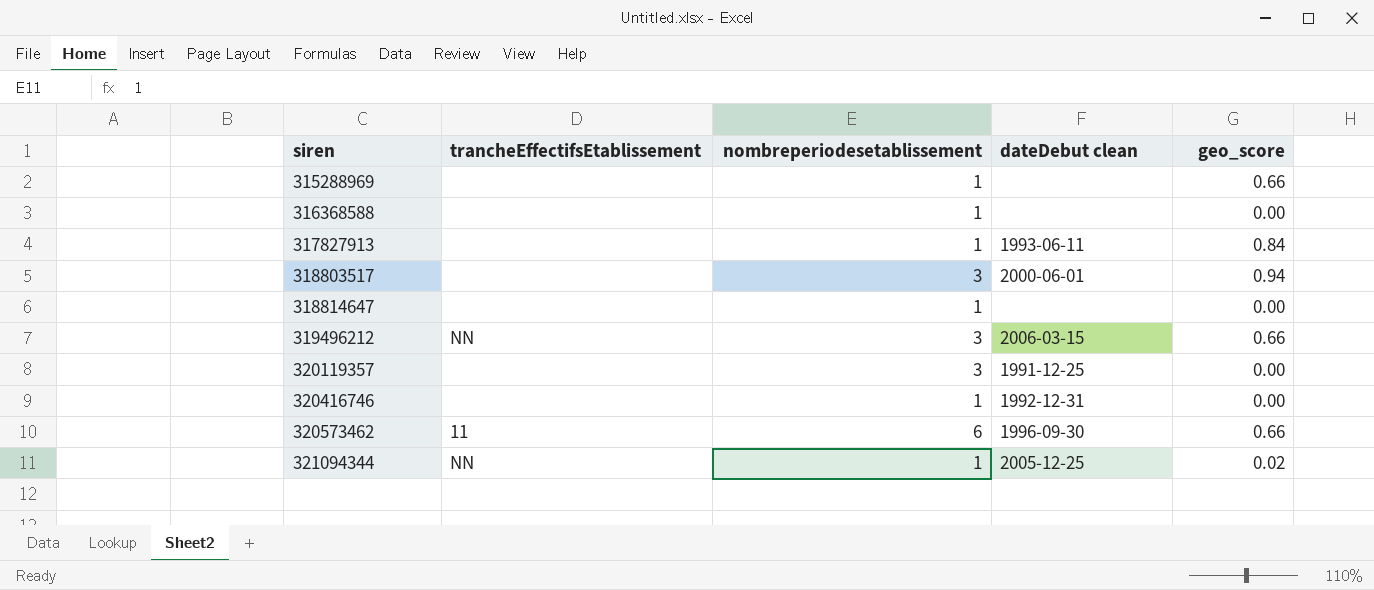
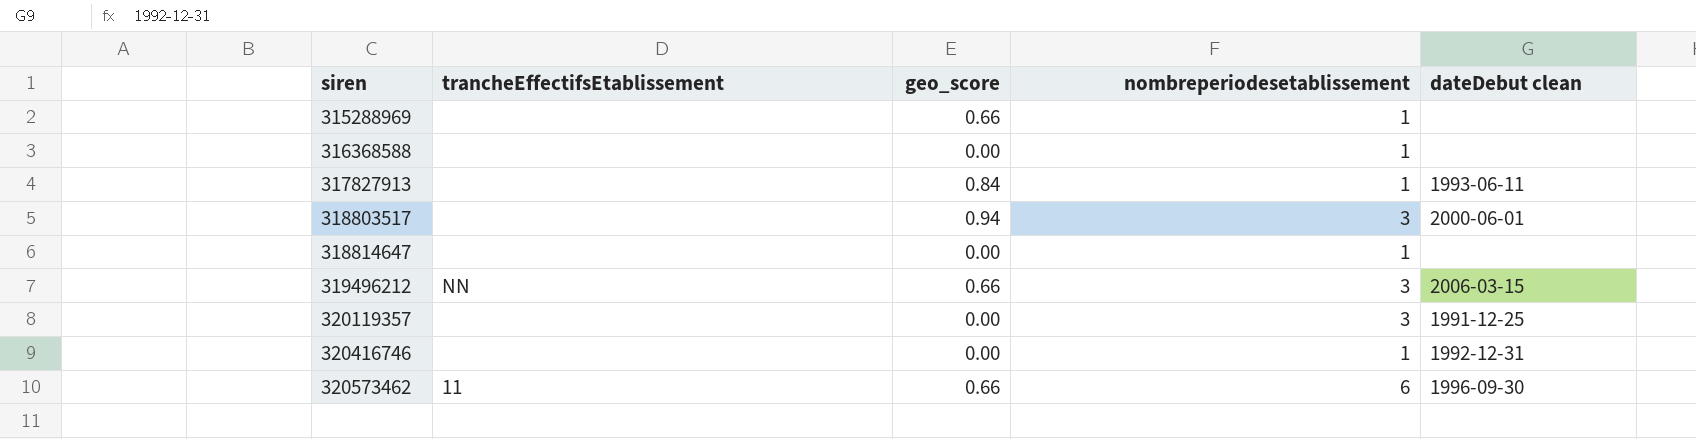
column geo_score | position: 5 -> 3
row 321094344: NN | 1 | 2005-12-25 | 0.02 -> none

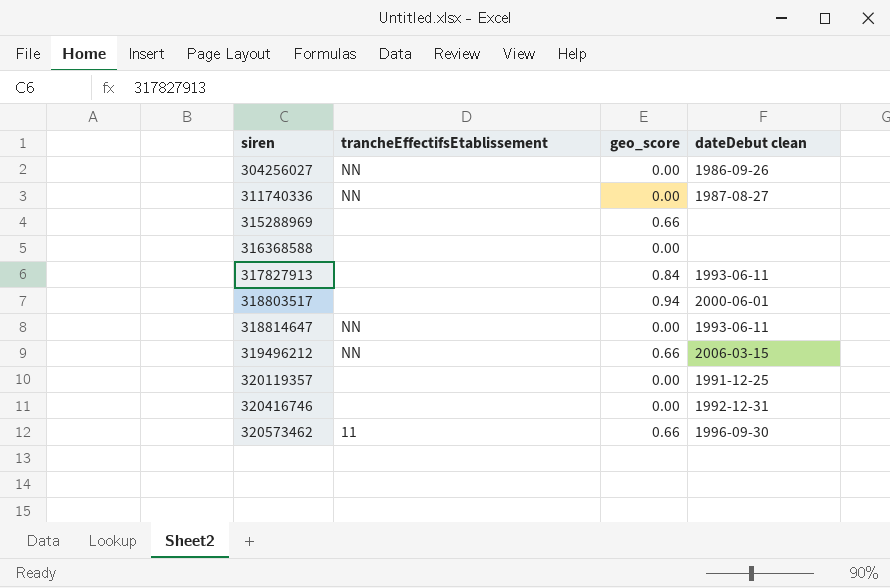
column nombreperiodesetablissement | position: 4 -> none
row 304256027: none -> NN | 0.00 | 1986-09-26
row 311740336: none -> NN | 0.00 | 1987-08-27
318814647 | trancheEffectifsEtablissement: none -> NN
318814647 | dateDebut clean: none -> 1993-06-11

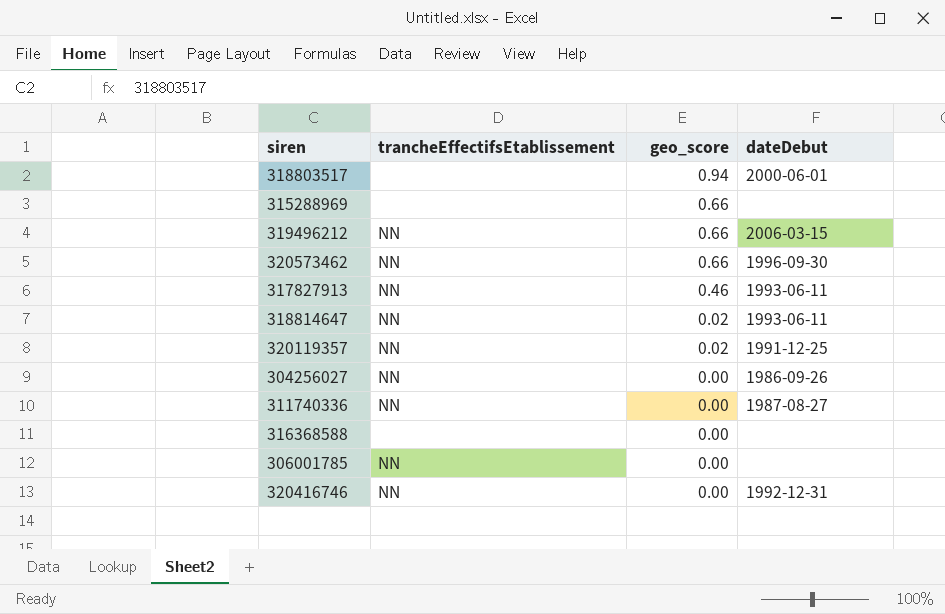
row order: siren ascending -> geo_score descending
column name: dateDebut clean -> dateDebut
320573462 | trancheEffectifsEtablissement: 11 -> NN
317827913 | trancheEffectifsEtablissement: none -> NN
317827913 | geo_score: 0.84 -> 0.46
318814647 | geo_score: 0.00 -> 0.02
320119357 | trancheEffectifsEtablissement: none -> NN
320119357 | geo_score: 0.00 -> 0.02
row 306001785: none -> NN | 0.00 | none
320416746 | trancheEffectifsEtablissement: none -> NN

